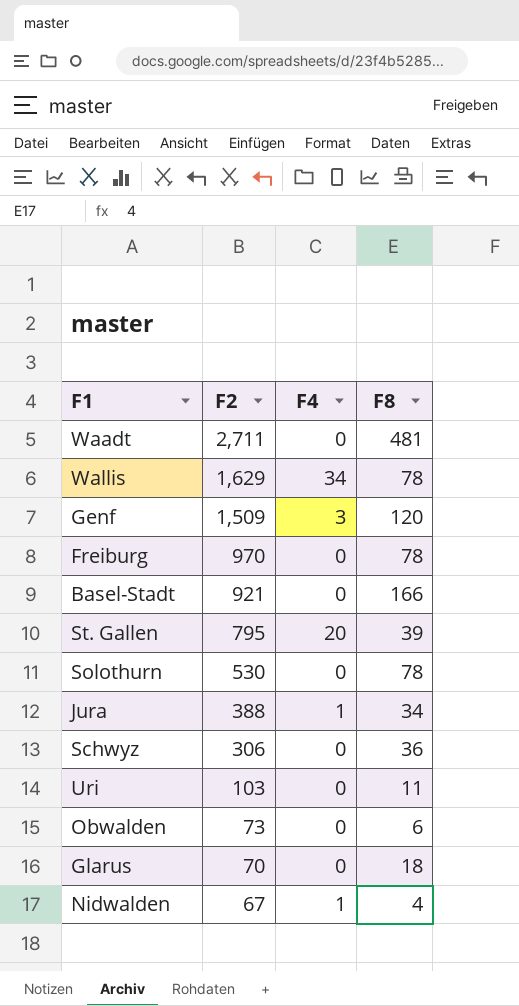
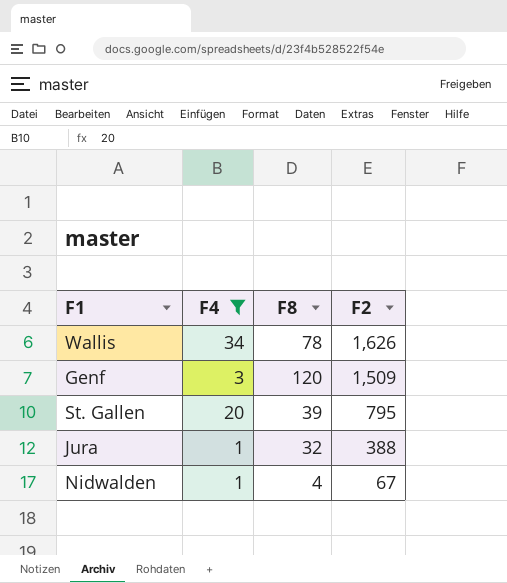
filter: none -> F4 != 0
column F2 | position: 2 -> 4
Wallis | F2: 1,629 -> 1,626
Jura | F8: 34 -> 32

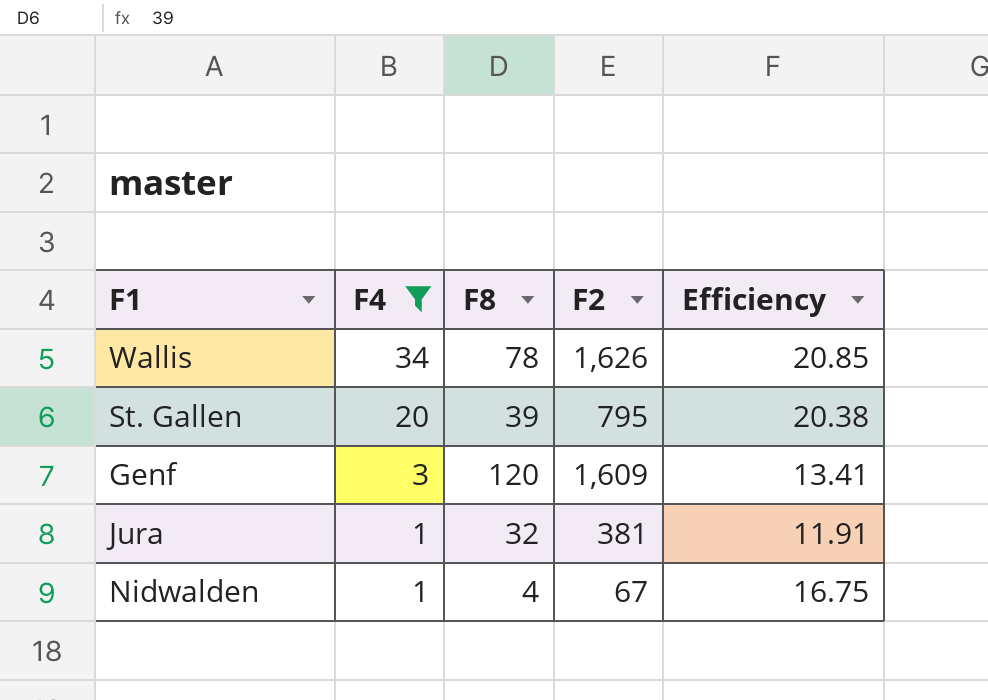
row order: F2 descending -> F4 descending
column Efficiency | formula: none -> [F2] / [F8]
Genf | F2: 1,509 -> 1,609
Jura | F2: 388 -> 381

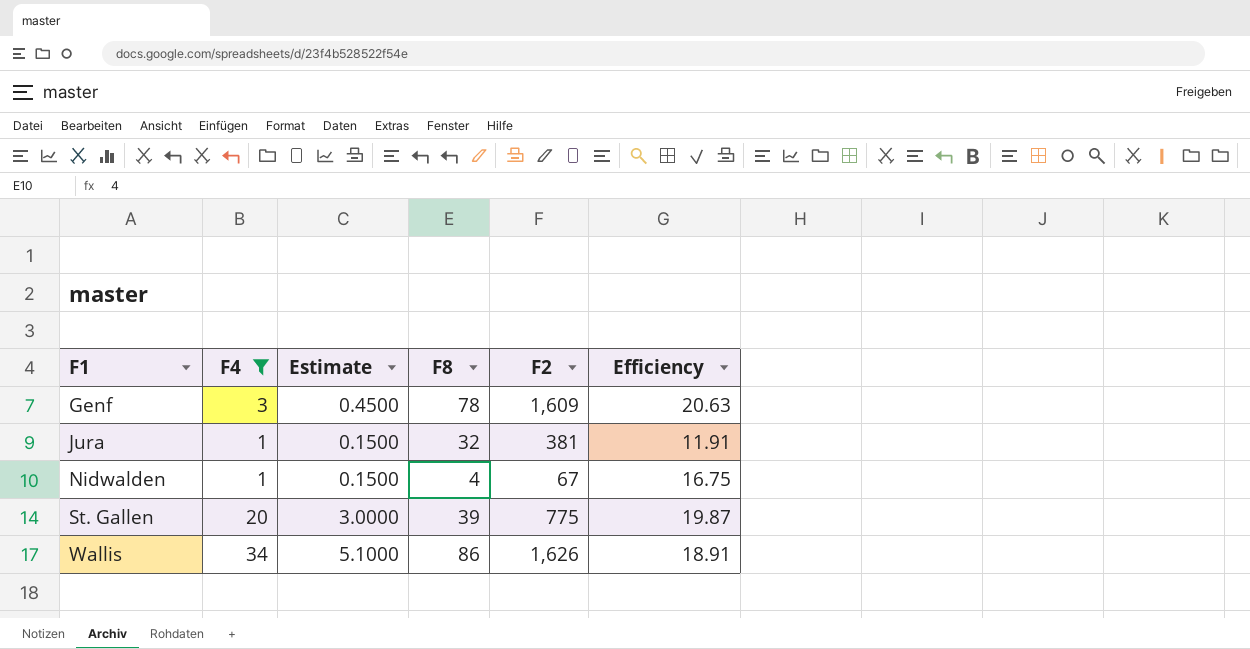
row order: F4 descending -> F1 ascending
column Estimate | formula: none -> [F4] * 0.15
Genf | F8: 120 -> 78
Genf | Efficiency: 13.41 -> 20.63
St. Gallen | F2: 795 -> 775
St. Gallen | Efficiency: 20.38 -> 19.87
Wallis | F8: 78 -> 86
Wallis | Efficiency: 20.85 -> 18.91

